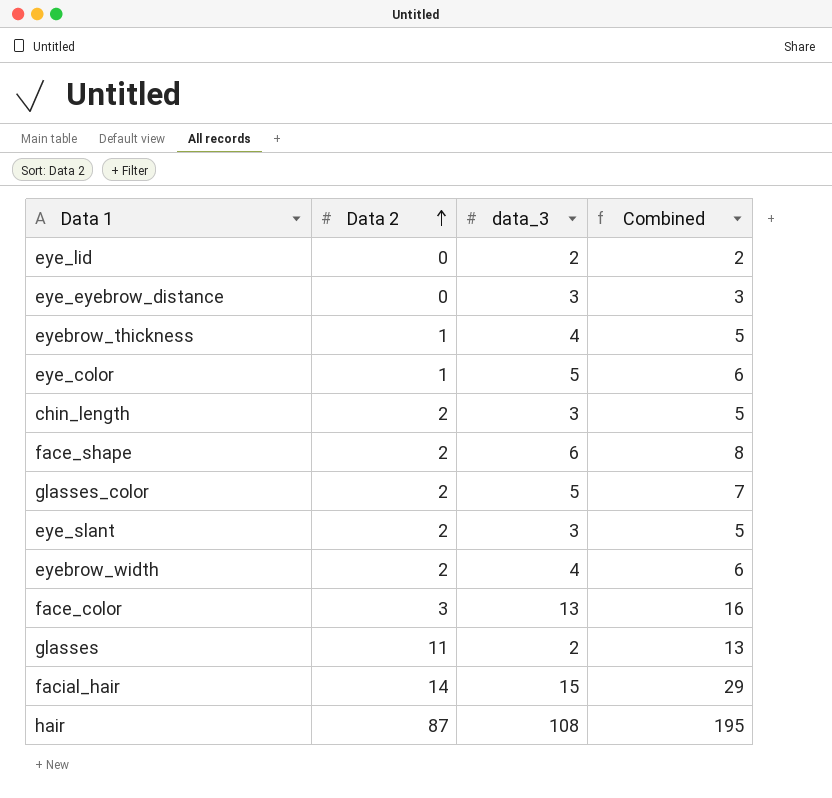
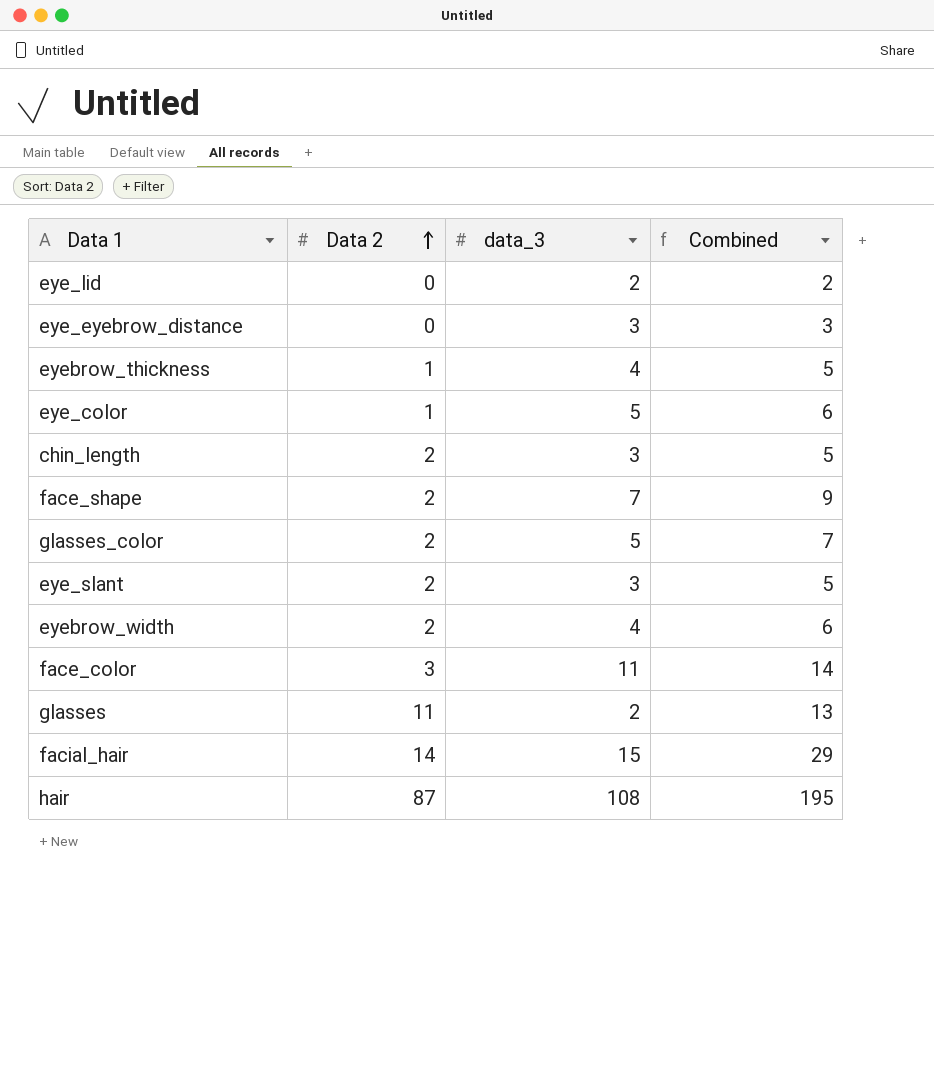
face_shape | data_3: 6 -> 7
face_shape | Combined: 8 -> 9
face_color | data_3: 13 -> 11
face_color | Combined: 16 -> 14

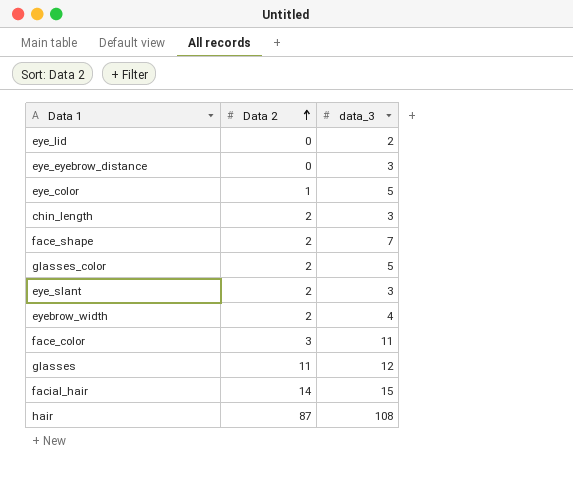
column Combined | formula: [Data 2] + [data_3] -> none
row eyebrow_thickness: 1 | 4 | 5 -> none
glasses | data_3: 2 -> 12

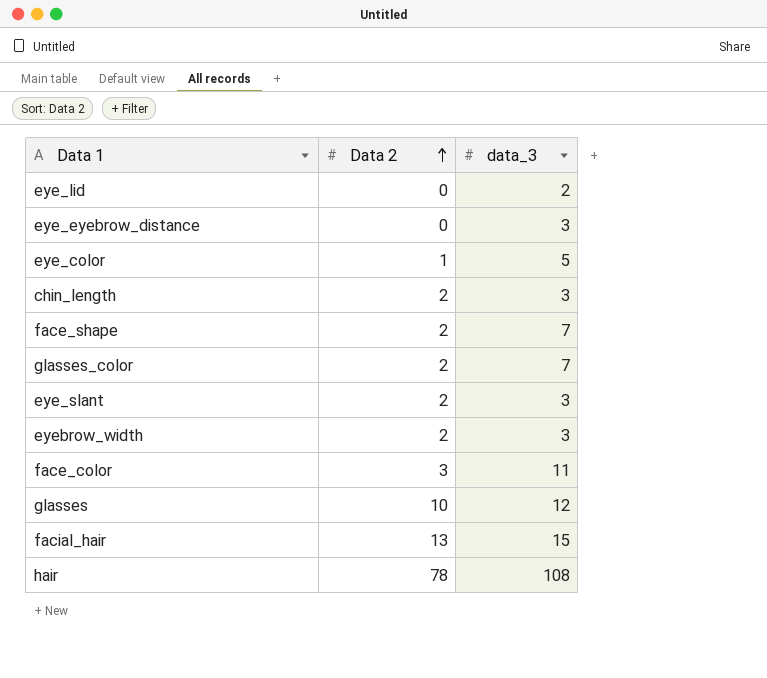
glasses_color | data_3: 5 -> 7
eyebrow_width | data_3: 4 -> 3
glasses | Data 2: 11 -> 10
facial_hair | Data 2: 14 -> 13
hair | Data 2: 87 -> 78

